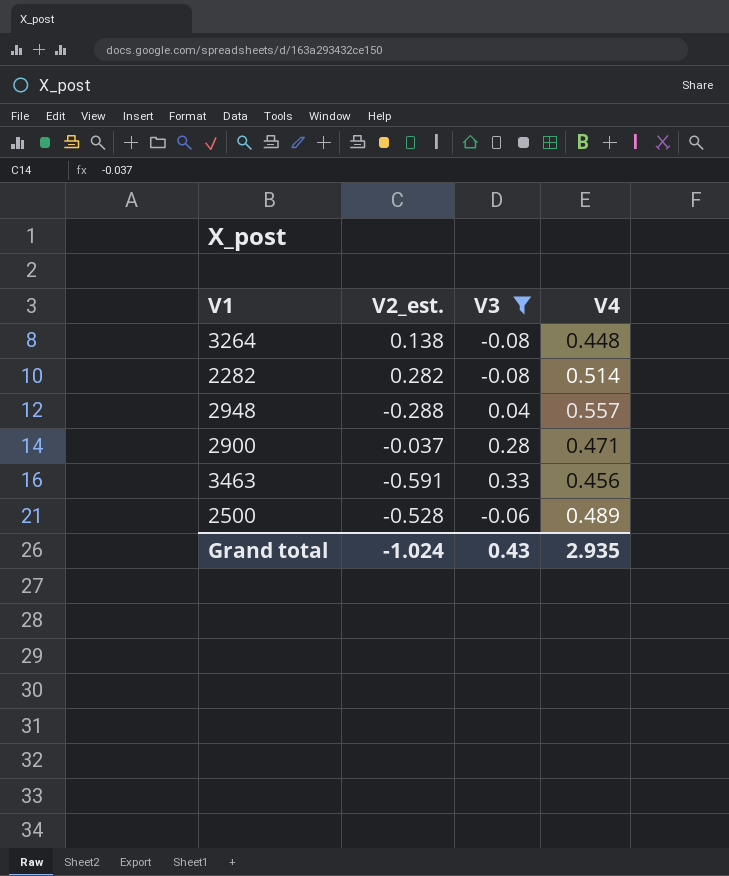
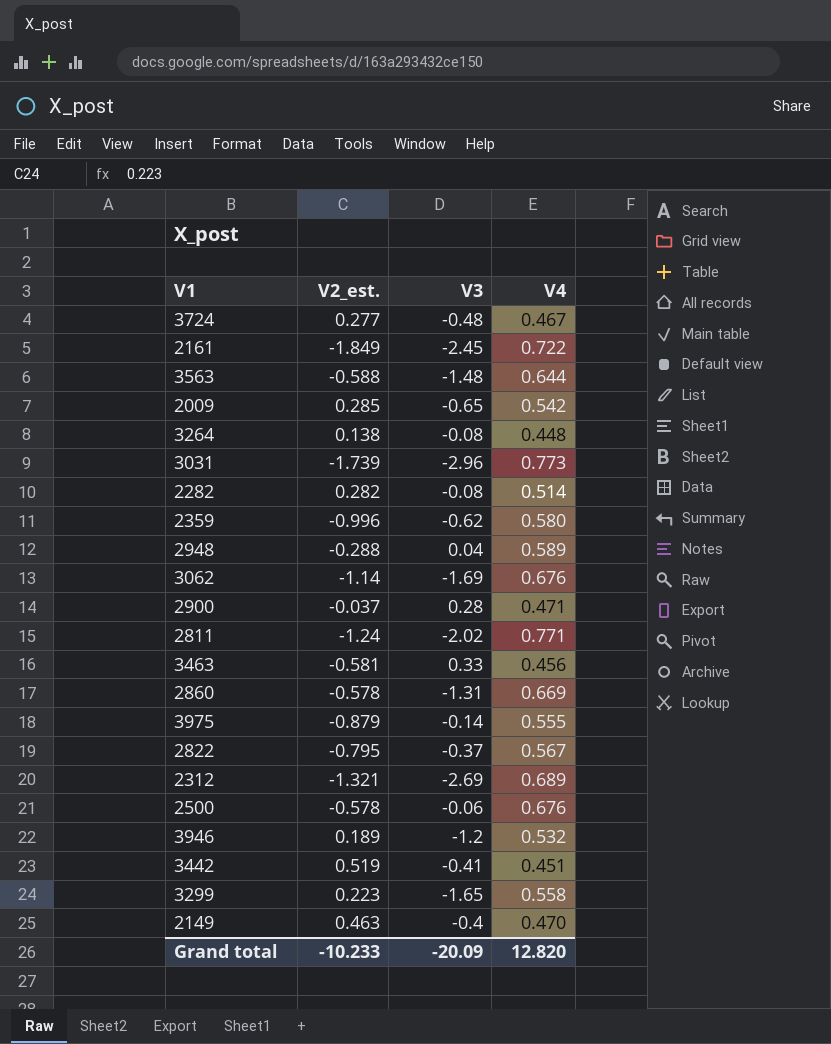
filter: V3 >= -0.08 -> none
2948 | V4: 0.557 -> 0.589
3463 | V2_est.: -0.591 -> -0.581
2500 | V2_est.: -0.528 -> -0.578
2500 | V4: 0.489 -> 0.676
Grand total | V2_est.: -1.024 -> -10.233
Grand total | V3: 0.43 -> -20.09
Grand total | V4: 2.935 -> 12.820

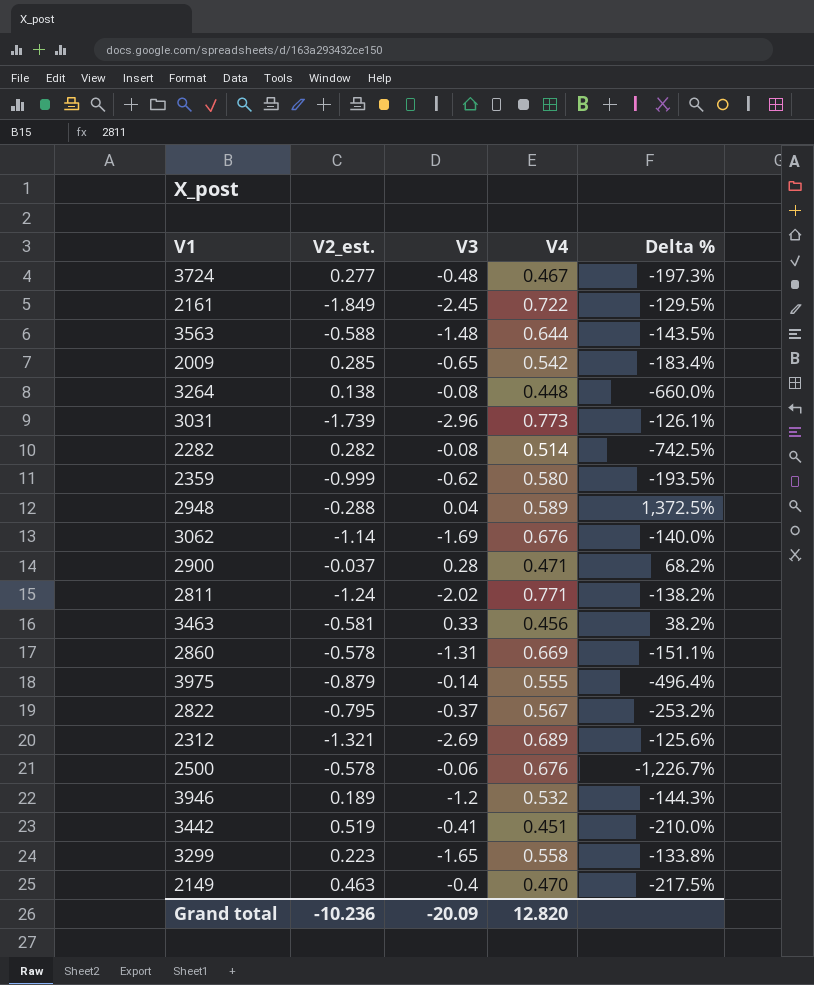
column Delta % | formula: none -> ([V4] - [V3]) / [V3]
2359 | V2_est.: -0.996 -> -0.999
Grand total | V2_est.: -10.233 -> -10.236

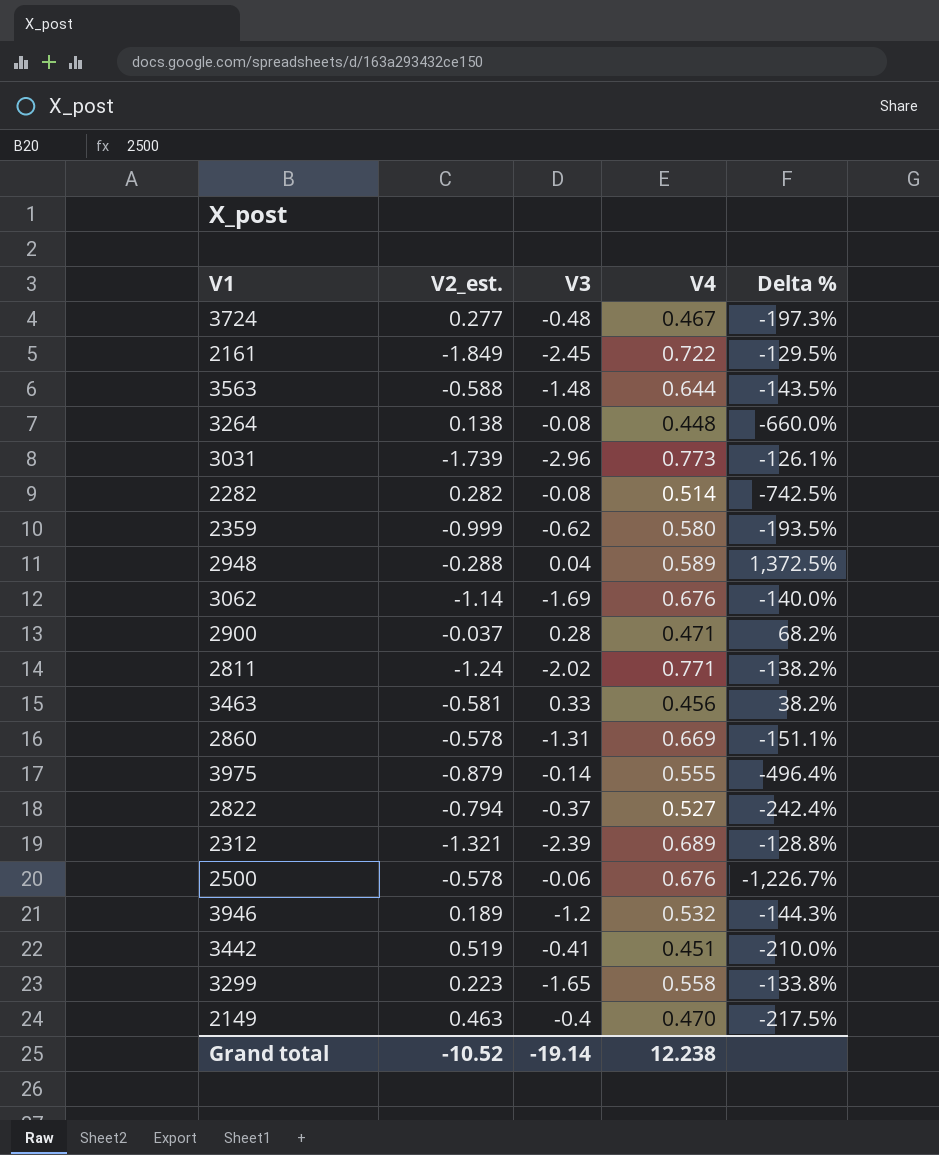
row 2009: 0.285 | -0.65 | 0.542 | -183.4% -> none
2822 | V2_est.: -0.795 -> -0.794
2822 | V4: 0.567 -> 0.527
2822 | Delta %: -253.2% -> -242.4%
2312 | V3: -2.69 -> -2.39
2312 | Delta %: -125.6% -> -128.8%
Grand total | V2_est.: -10.236 -> -10.52
Grand total | V3: -20.09 -> -19.14
Grand total | V4: 12.820 -> 12.238

